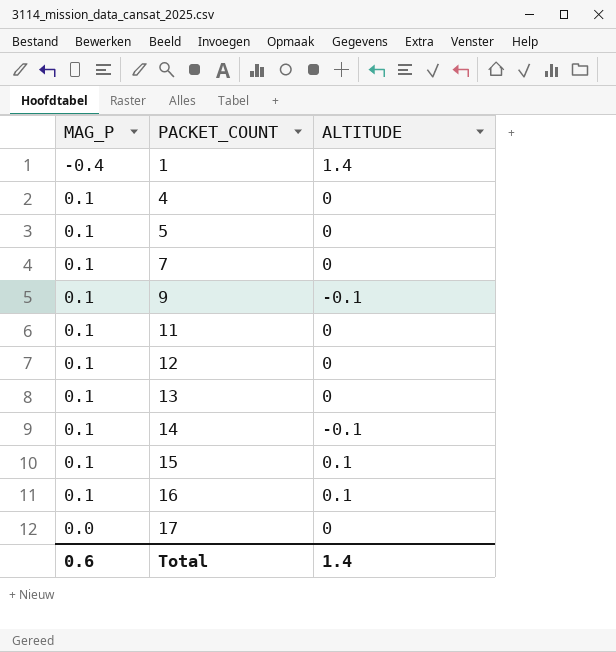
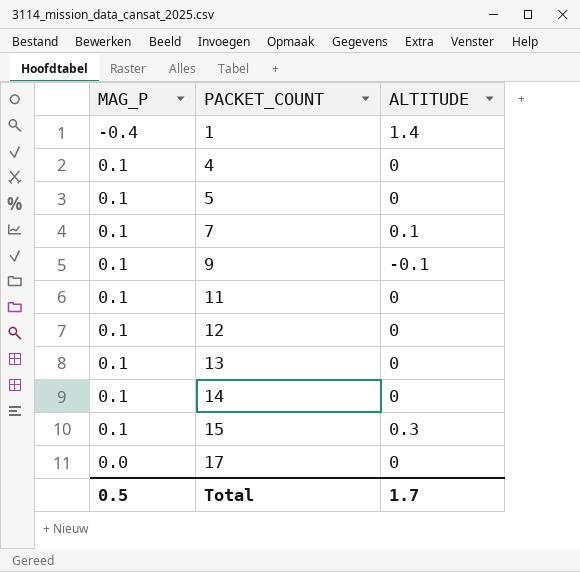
row 16: 0.1 | 0.1 -> none
7 | ALTITUDE: 0 -> 0.1
14 | ALTITUDE: -0.1 -> 0
15 | ALTITUDE: 0.1 -> 0.3
Total | MAG_P: 0.6 -> 0.5
Total | ALTITUDE: 1.4 -> 1.7

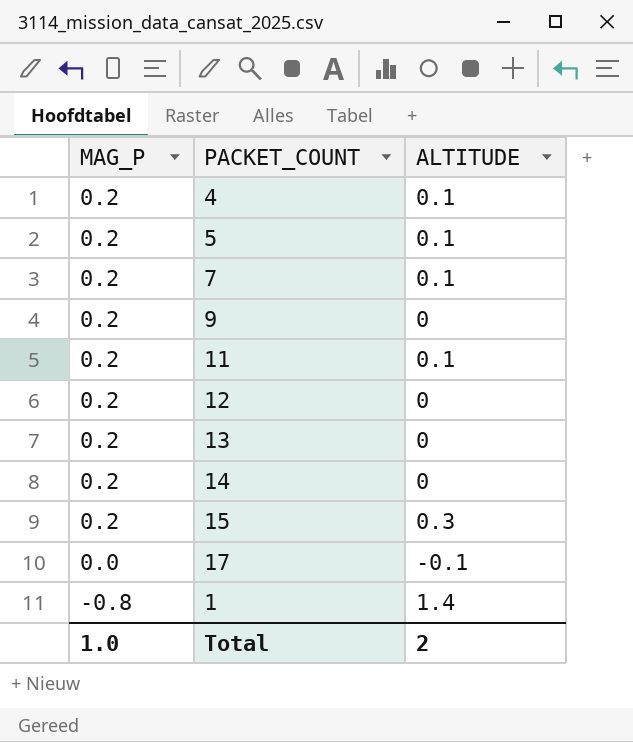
row order: PACKET_COUNT ascending -> MAG_P descending
4 | MAG_P: 0.1 -> 0.2
4 | ALTITUDE: 0 -> 0.1
5 | MAG_P: 0.1 -> 0.2
5 | ALTITUDE: 0 -> 0.1
7 | MAG_P: 0.1 -> 0.2
9 | MAG_P: 0.1 -> 0.2
9 | ALTITUDE: -0.1 -> 0
11 | MAG_P: 0.1 -> 0.2
11 | ALTITUDE: 0 -> 0.1
12 | MAG_P: 0.1 -> 0.2
13 | MAG_P: 0.1 -> 0.2
14 | MAG_P: 0.1 -> 0.2
15 | MAG_P: 0.1 -> 0.2
17 | ALTITUDE: 0 -> -0.1
1 | MAG_P: -0.4 -> -0.8
Total | MAG_P: 0.5 -> 1.0
Total | ALTITUDE: 1.7 -> 2

